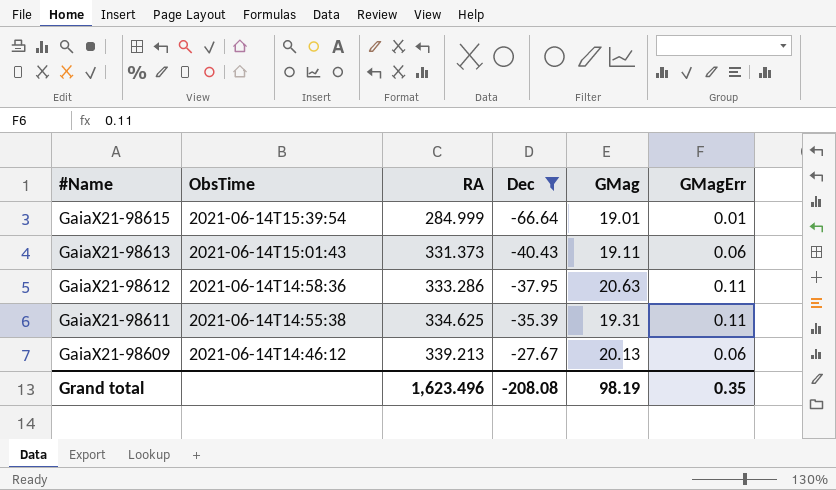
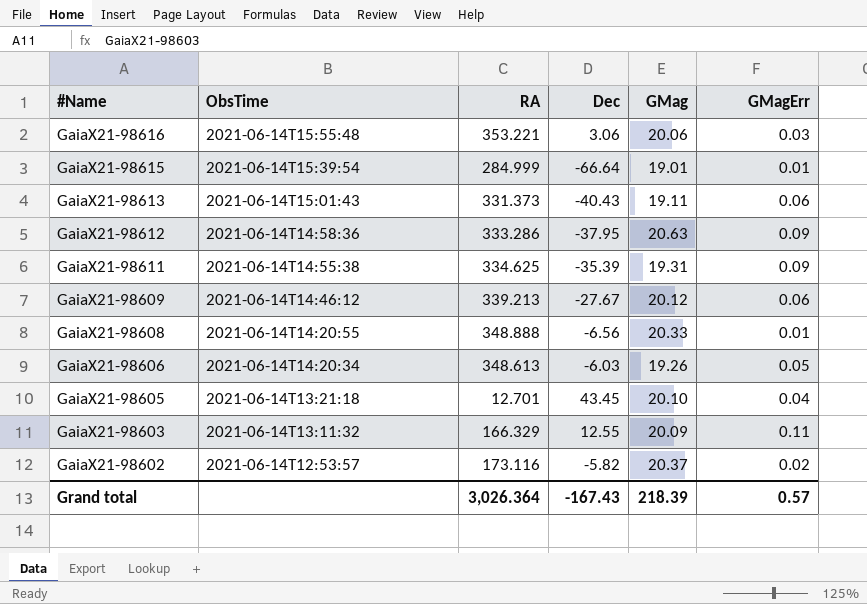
filter: Dec <= -27.67 -> none
GaiaX21-98612 | GMagErr: 0.11 -> 0.09
GaiaX21-98611 | GMagErr: 0.11 -> 0.09
GaiaX21-98609 | GMag: 20.13 -> 20.12
Grand total | RA: 1,623.496 -> 3,026.364
Grand total | Dec: -208.08 -> -167.43
Grand total | GMag: 98.19 -> 218.39
Grand total | GMagErr: 0.35 -> 0.57

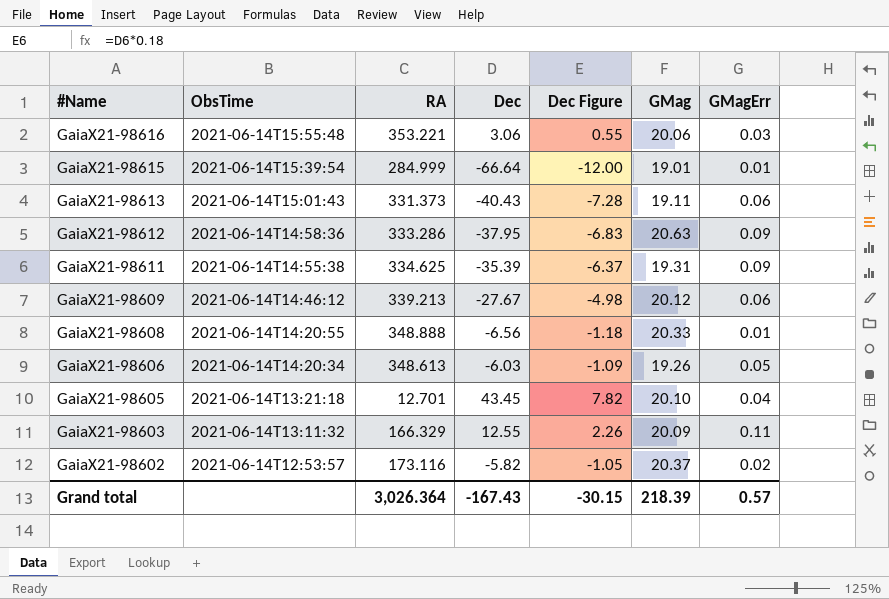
column Dec Figure | formula: none -> [Dec] * 0.18

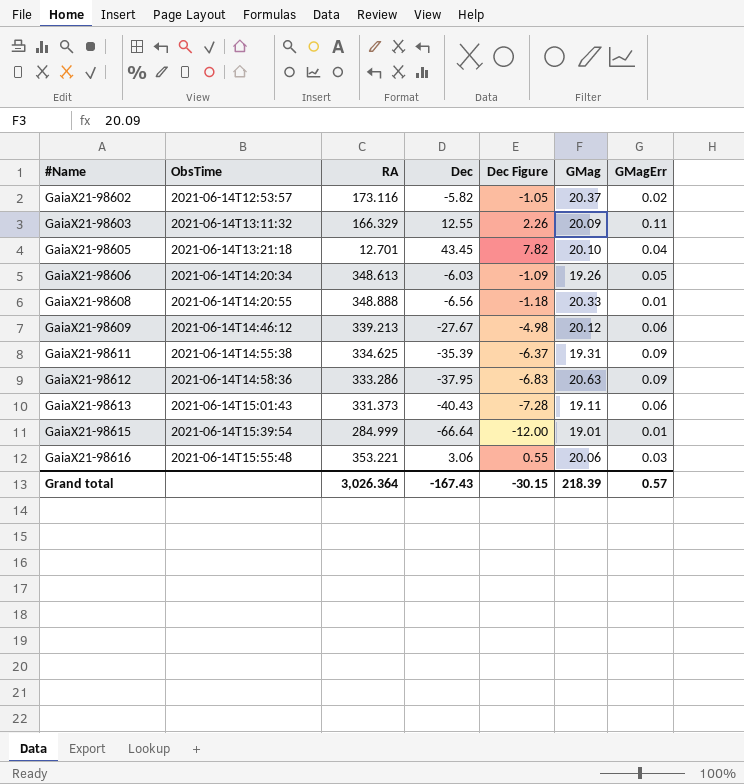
row order: #Name descending -> #Name ascending

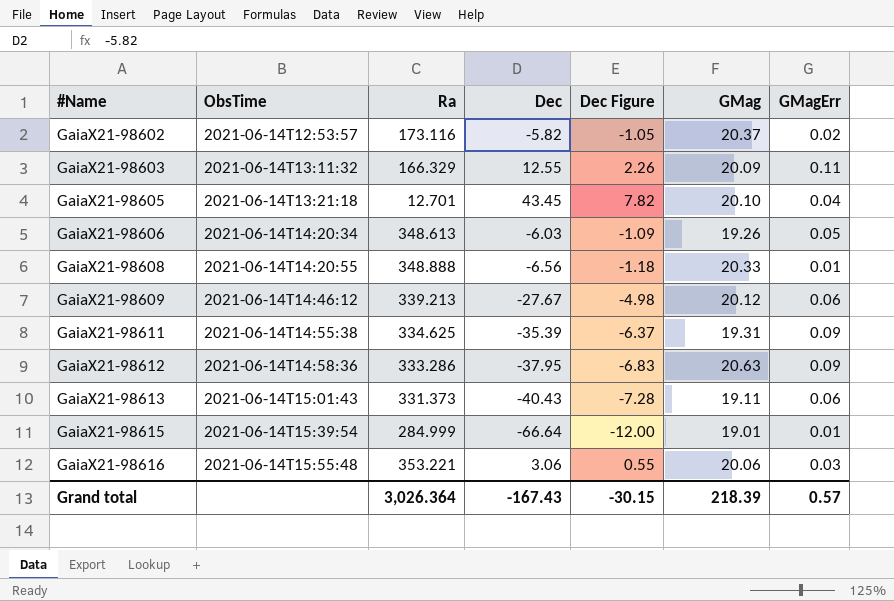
column name: RA -> Ra

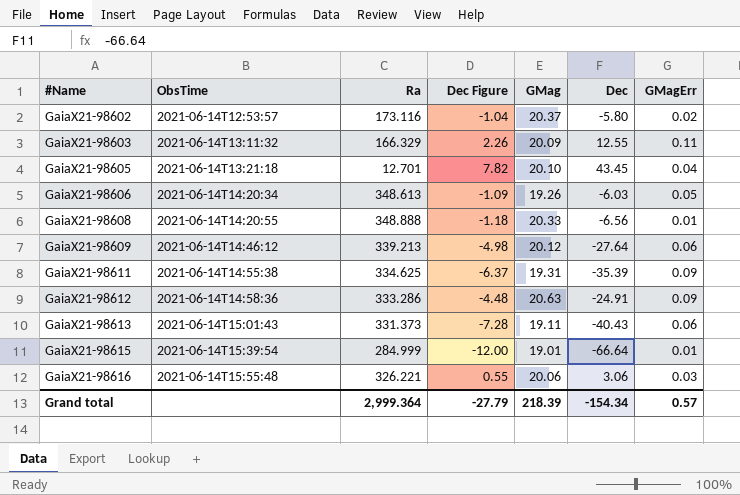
column Dec | position: 4 -> 6
GaiaX21-98602 | Dec Figure: -1.05 -> -1.04
GaiaX21-98602 | Dec: -5.82 -> -5.80
GaiaX21-98609 | Dec: -27.67 -> -27.64
GaiaX21-98612 | Dec Figure: -6.83 -> -4.48
GaiaX21-98612 | Dec: -37.95 -> -24.91
GaiaX21-98616 | Ra: 353.221 -> 326.221
Grand total | Ra: 3,026.364 -> 2,999.364
Grand total | Dec Figure: -30.15 -> -27.79
Grand total | Dec: -167.43 -> -154.34

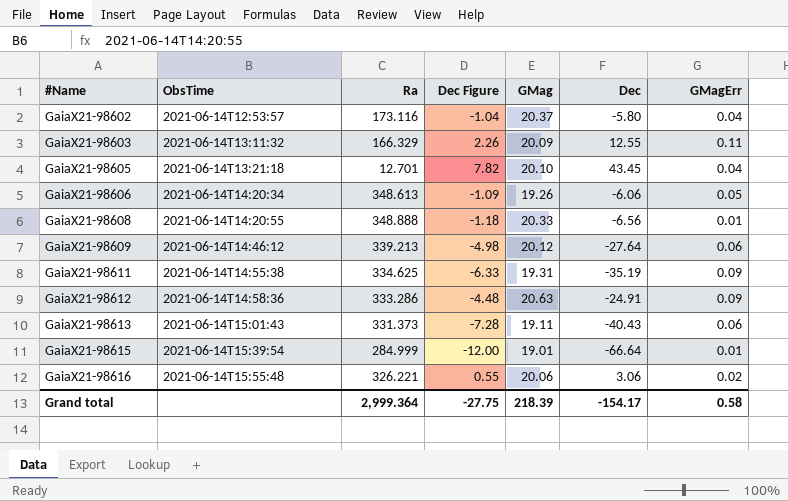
GaiaX21-98602 | GMagErr: 0.02 -> 0.04
GaiaX21-98606 | Dec: -6.03 -> -6.06
GaiaX21-98611 | Dec Figure: -6.37 -> -6.33
GaiaX21-98611 | Dec: -35.39 -> -35.19
GaiaX21-98616 | GMagErr: 0.03 -> 0.02
Grand total | Dec Figure: -27.79 -> -27.75
Grand total | Dec: -154.34 -> -154.17
Grand total | GMagErr: 0.57 -> 0.58

